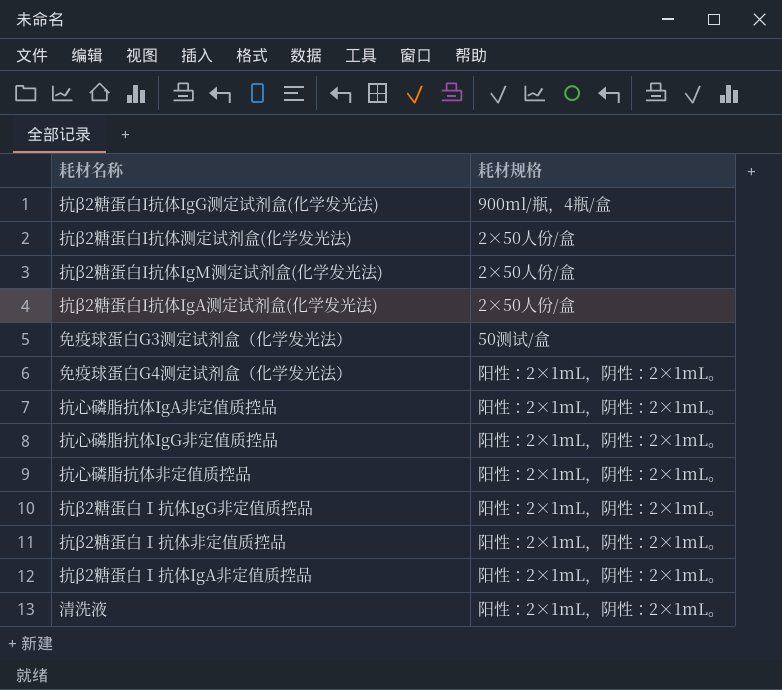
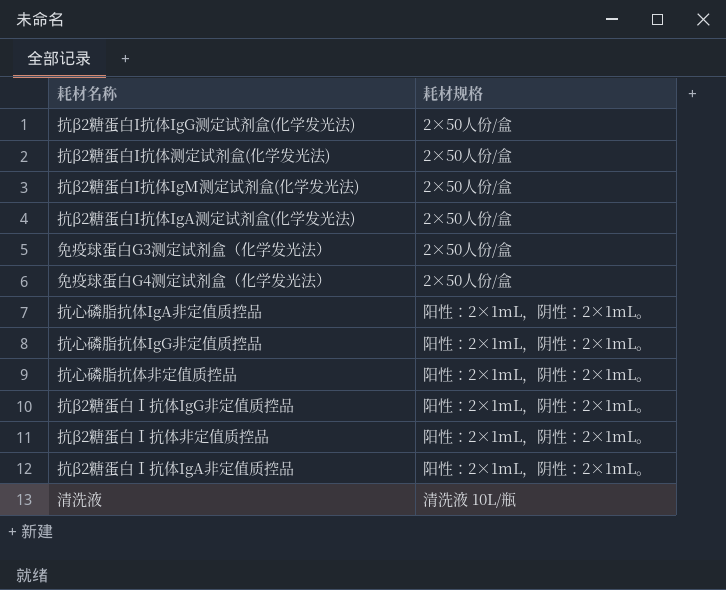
抗β2糖蛋白I抗体IgG测定试剂盒(化学发光法) | 耗材规格: 900ml/瓶，4瓶/盒 -> 2×50人份/盒
免疫球蛋白G3测定试剂盒（化学发光法） | 耗材规格: 50测试/盒 -> 2×50人份/盒
免疫球蛋白G4测定试剂盒（化学发光法） | 耗材规格: 阳性：2×1mL，阴性：2×1mL。 -> 2×50人份/盒
清洗液 | 耗材规格: 阳性：2×1mL，阴性：2×1mL。 -> 清洗液 10L/瓶

